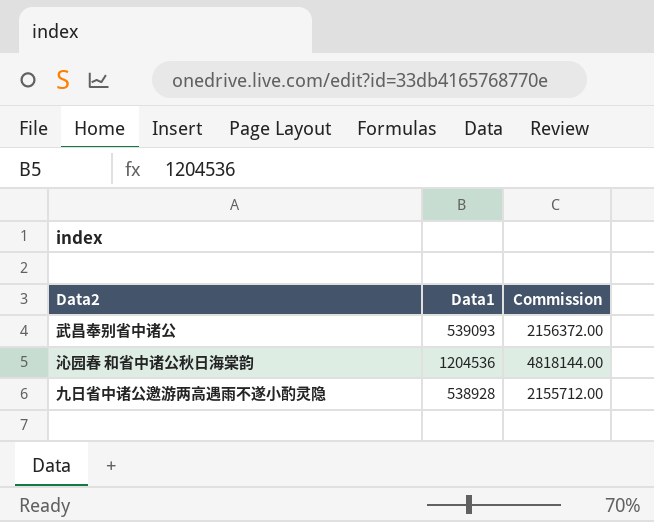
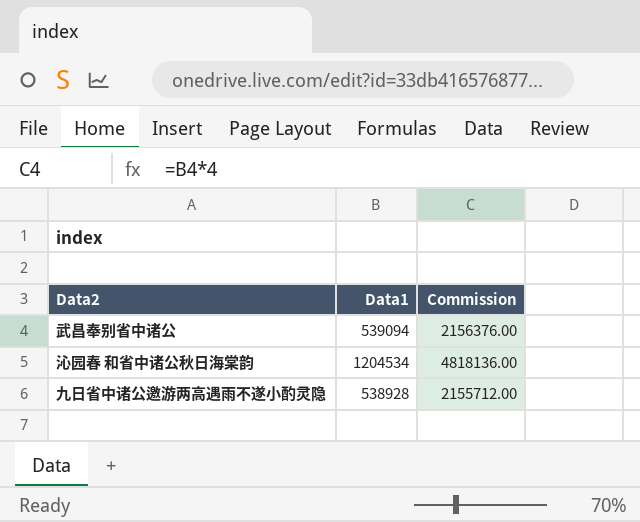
武昌奉别省中诸公 | Data1: 539093 -> 539094
武昌奉别省中诸公 | Commission: 2156372.00 -> 2156376.00
沁园春 和省中诸公秋日海棠韵 | Data1: 1204536 -> 1204534
沁园春 和省中诸公秋日海棠韵 | Commission: 4818144.00 -> 4818136.00

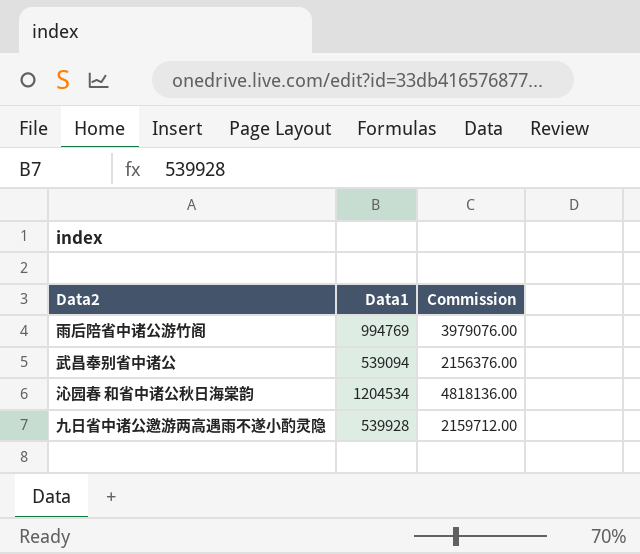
row 雨后陪省中诸公游竹阁: none -> 994769 | 3979076.00
九日省中诸公邀游两高遇雨不遂小酌灵隐 | Data1: 538928 -> 539928
九日省中诸公邀游两高遇雨不遂小酌灵隐 | Commission: 2155712.00 -> 2159712.00

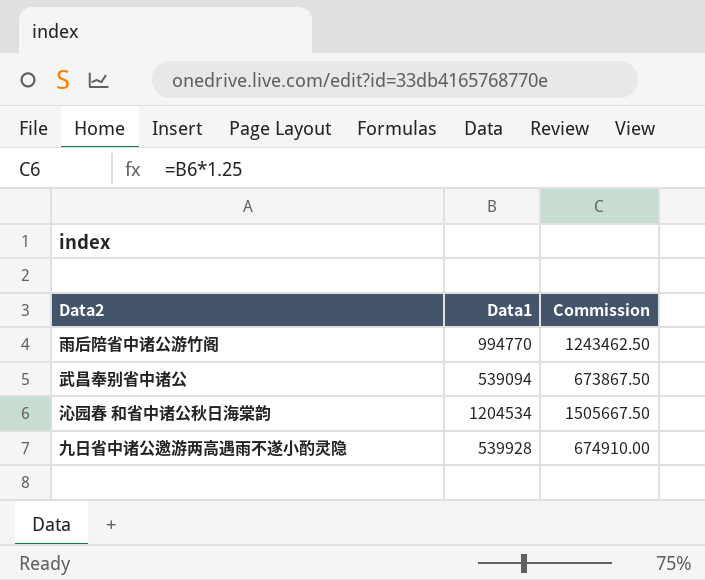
column Commission | formula: [Data1] * 4 -> [Data1] * 1.25
雨后陪省中诸公游竹阁 | Data1: 994769 -> 994770

